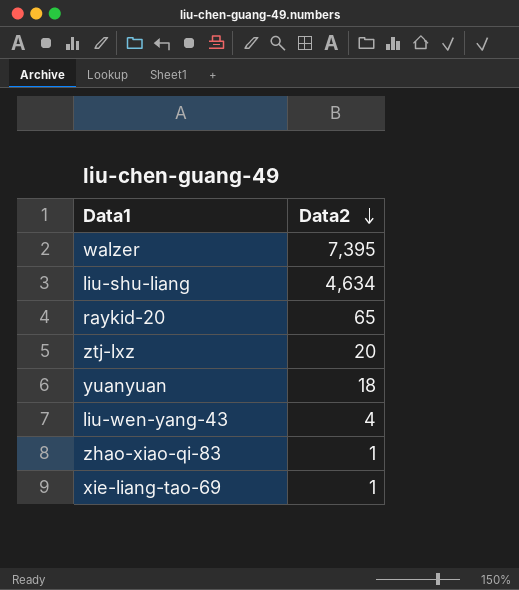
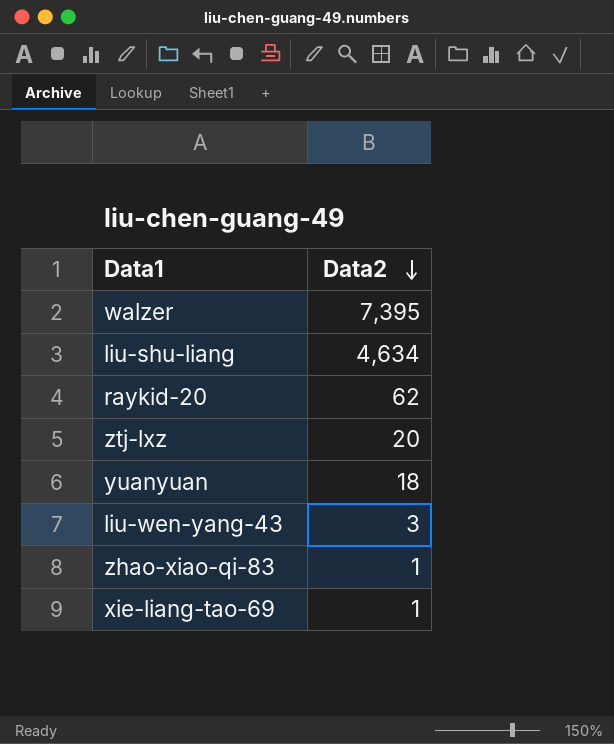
raykid-20 | Data2: 65 -> 62
liu-wen-yang-43 | Data2: 4 -> 3

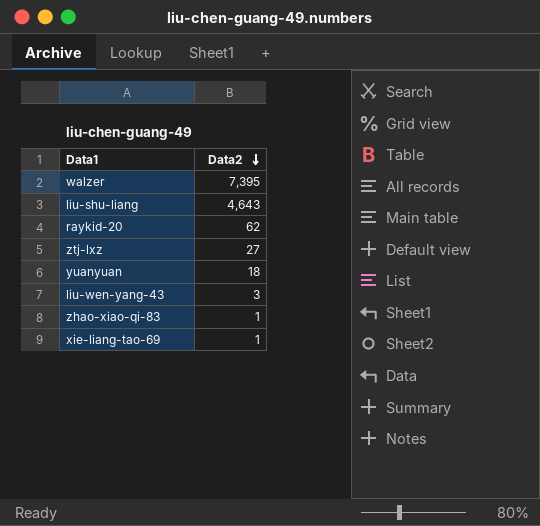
liu-shu-liang | Data2: 4,634 -> 4,643
ztj-lxz | Data2: 20 -> 27

